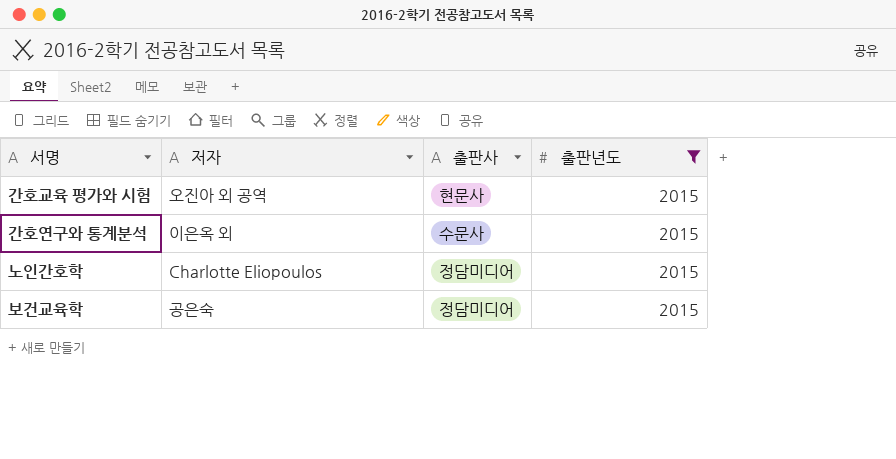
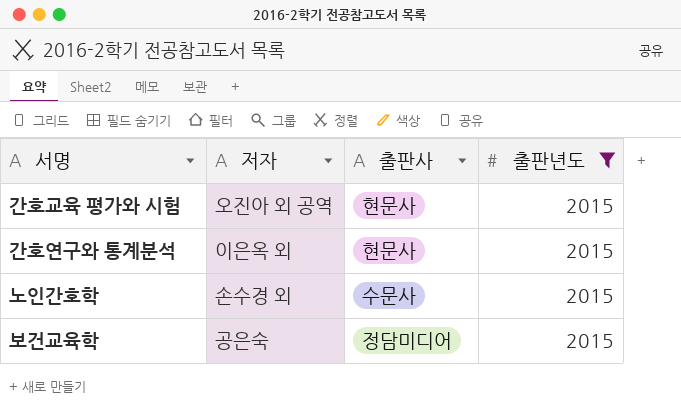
간호연구와 통계분석 | 출판사: 수문사 -> 현문사
노인간호학 | 저자: Charlotte Eliopoulos -> 손수경 외
노인간호학 | 출판사: 정담미디어 -> 수문사

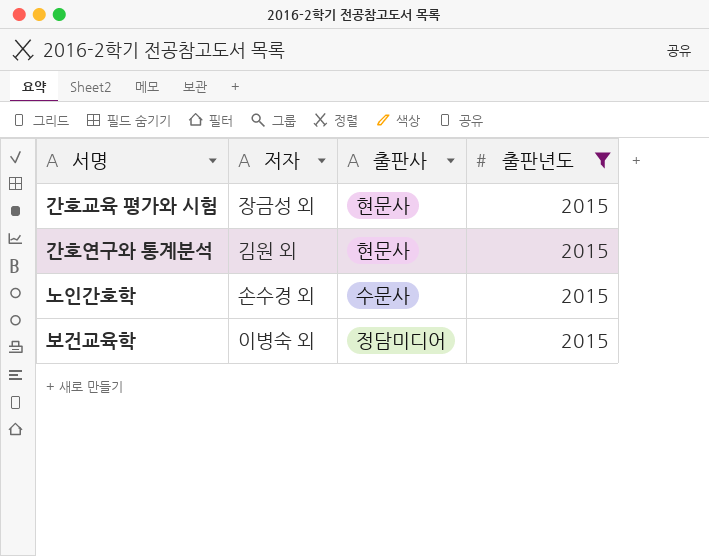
간호교육 평가와 시험 | 저자: 오진아 외 공역 -> 장금성 외
간호연구와 통계분석 | 저자: 이은옥 외 -> 김원 외
보건교육학 | 저자: 공은숙 -> 이병숙 외

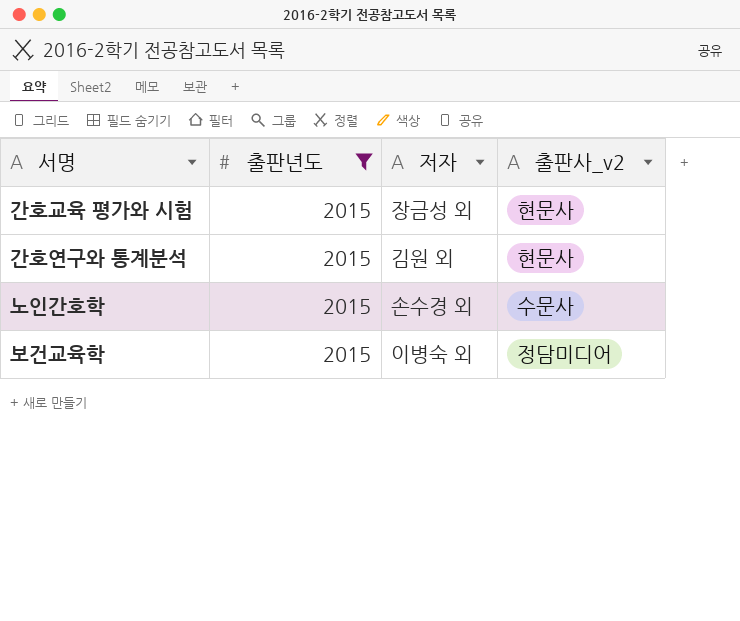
column 출판년도 | position: 4 -> 2
column name: 출판사 -> 출판사_v2

